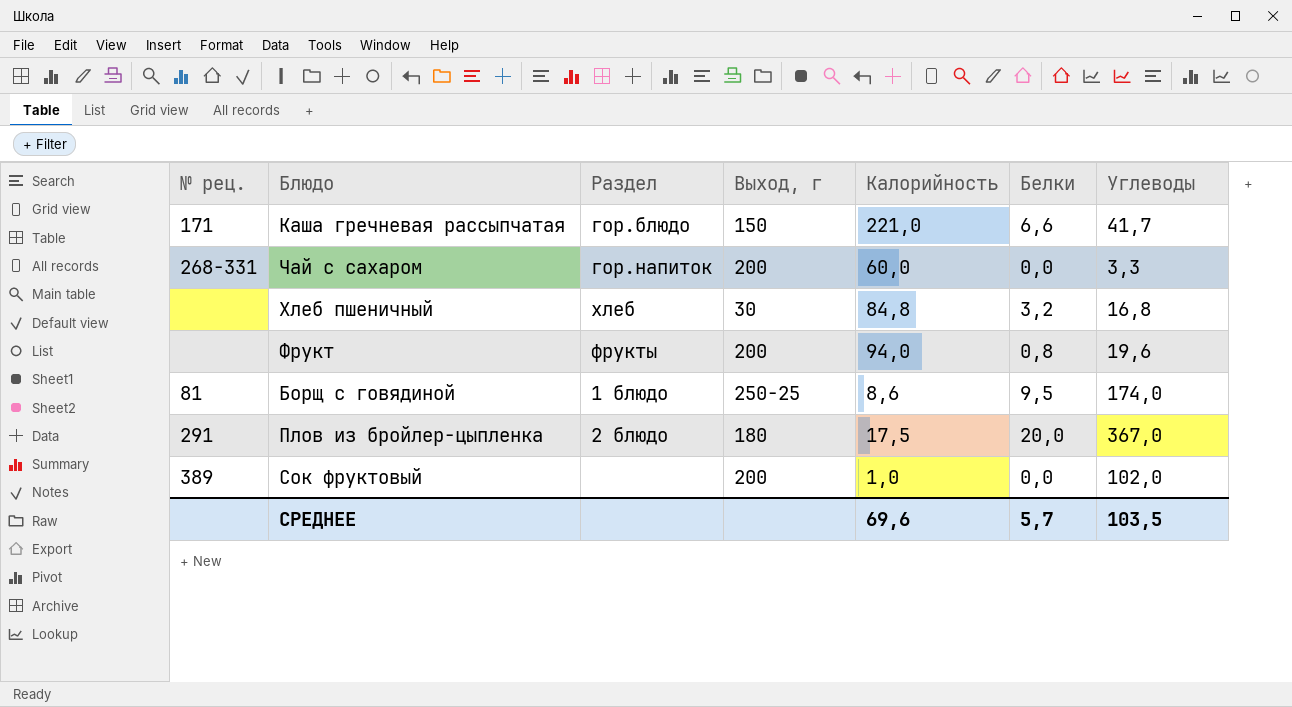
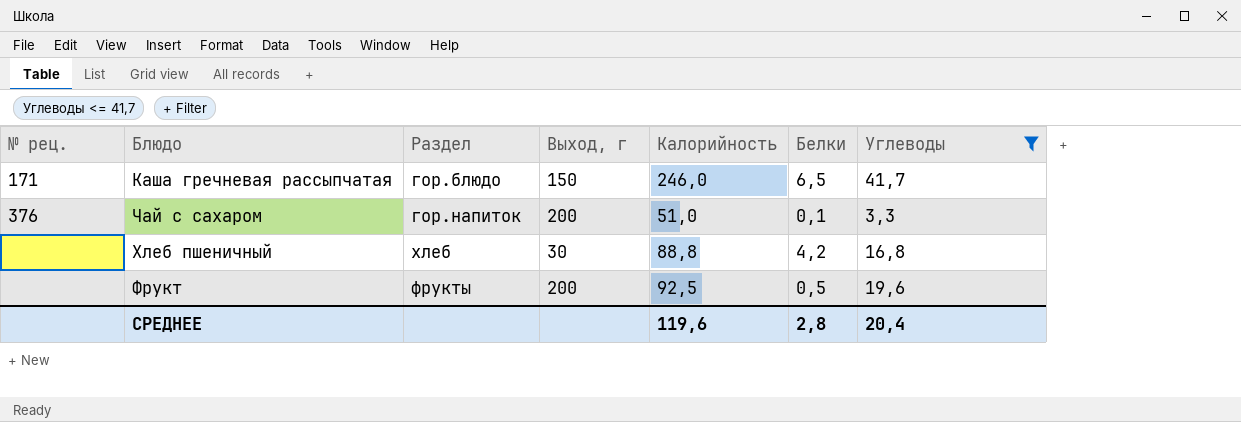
filter: none -> Углеводы <= 41,7
Каша гречневая рассыпчатая | Калорийность: 221,0 -> 246,0
Каша гречневая рассыпчатая | Белки: 6,6 -> 6,5
Чай с сахаром | № рец.: 268-331 -> 376
Чай с сахаром | Калорийность: 60,0 -> 51,0
Чай с сахаром | Белки: 0,0 -> 0,1
Хлеб пшеничный | Калорийность: 84,8 -> 88,8
Хлеб пшеничный | Белки: 3,2 -> 4,2
Фрукт | Калорийность: 94,0 -> 92,5
Фрукт | Белки: 0,8 -> 0,5
СРЕДНЕЕ | Калорийность: 69,6 -> 119,6
СРЕДНЕЕ | Белки: 5,7 -> 2,8
СРЕДНЕЕ | Углеводы: 103,5 -> 20,4

